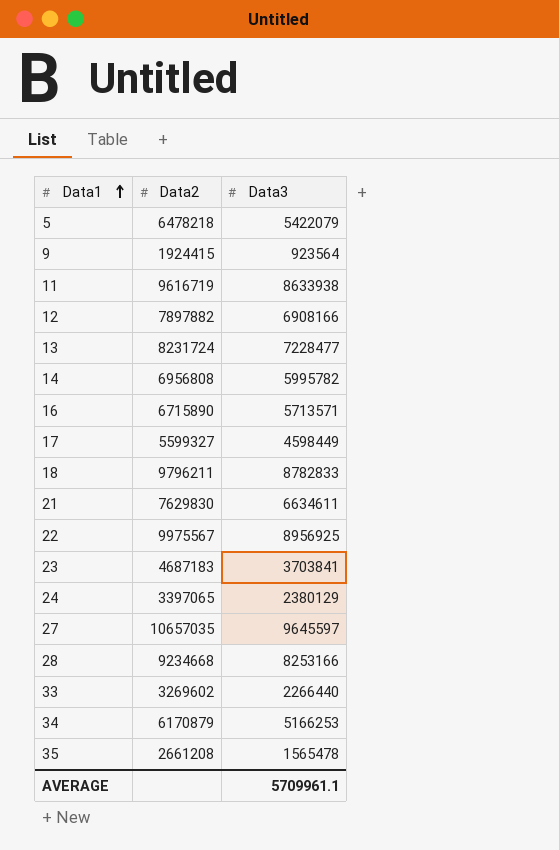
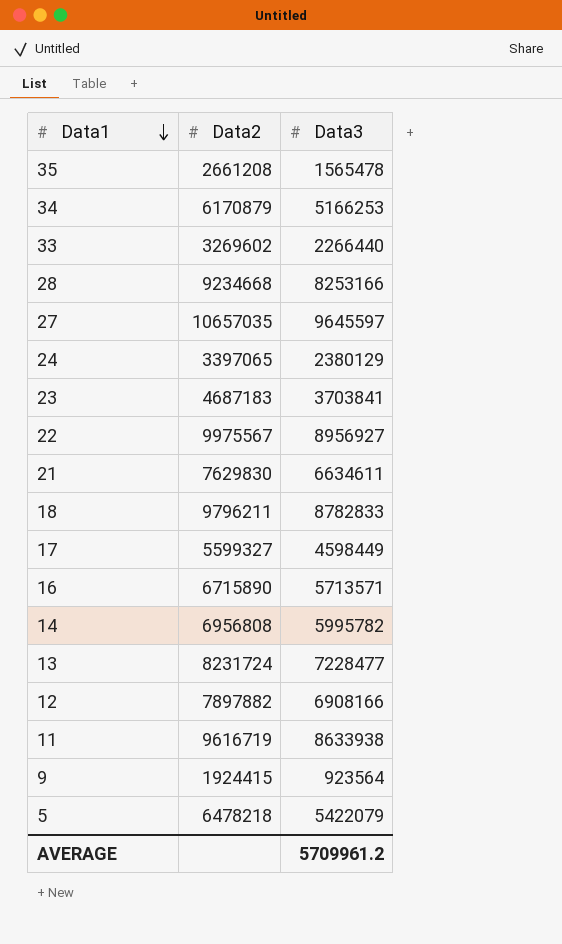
row order: Data1 ascending -> Data1 descending
22 | Data3: 8956925 -> 8956927
AVERAGE | Data3: 5709961.1 -> 5709961.2

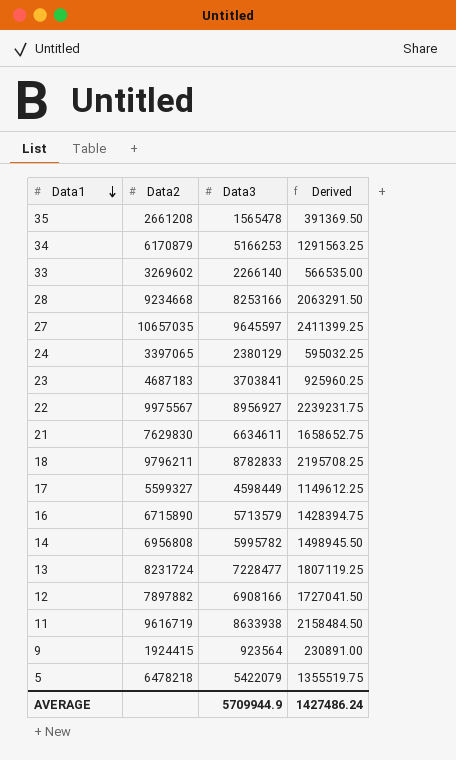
column Derived | formula: none -> [Data3] * 0.25
33 | Data3: 2266440 -> 2266140
16 | Data3: 5713571 -> 5713579
AVERAGE | Data3: 5709961.2 -> 5709944.9

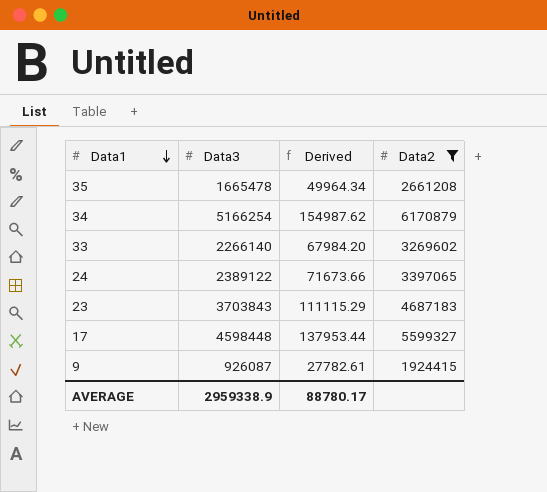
filter: none -> Data2 <= 6170879
column Derived | formula: [Data3] * 0.25 -> [Data3] * 0.03
column Data2 | position: 2 -> 4
35 | Data3: 1565478 -> 1665478
34 | Data3: 5166253 -> 5166254
24 | Data3: 2380129 -> 2389122
23 | Data3: 3703841 -> 3703843
17 | Data3: 4598449 -> 4598448
9 | Data3: 923564 -> 926087
AVERAGE | Data3: 5709944.9 -> 2959338.9
AVERAGE | Derived: 1427486.24 -> 88780.17

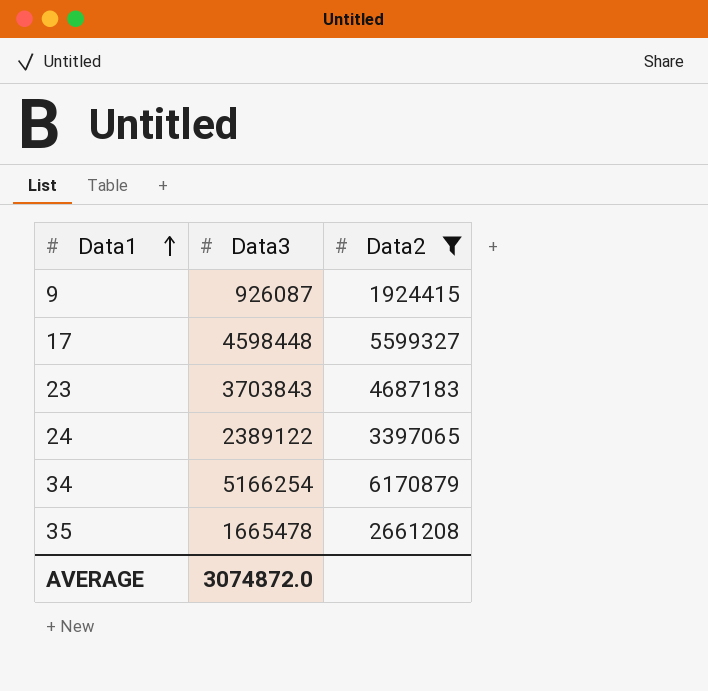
row order: Data1 descending -> Data1 ascending
column Derived | formula: [Data3] * 0.03 -> none
row 33: 2266140 | 67984.20 | 3269602 -> none
AVERAGE | Data3: 2959338.9 -> 3074872.0

